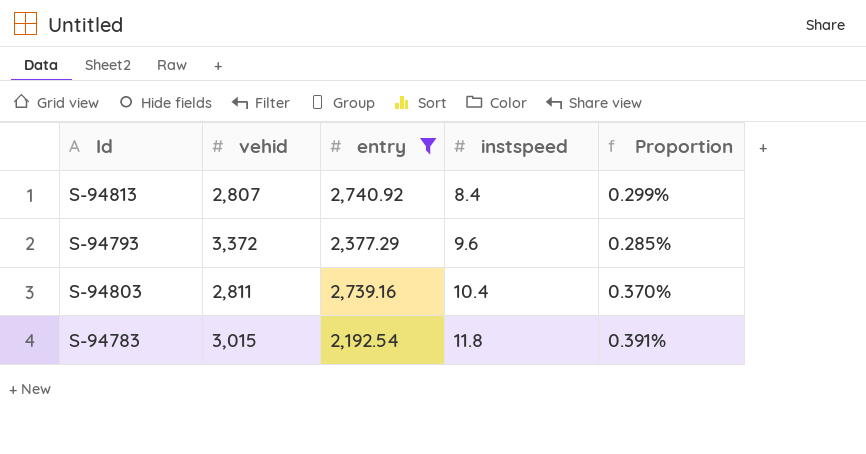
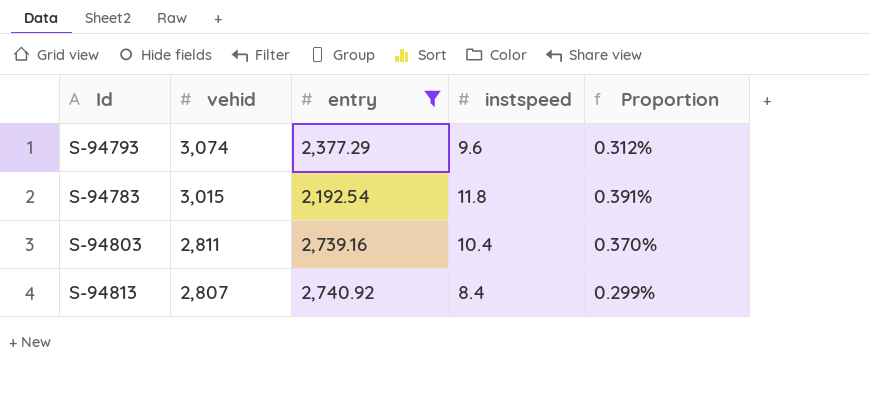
row order: instspeed ascending -> vehid descending
S-94793 | vehid: 3,372 -> 3,074
S-94793 | Proportion: 0.285% -> 0.312%

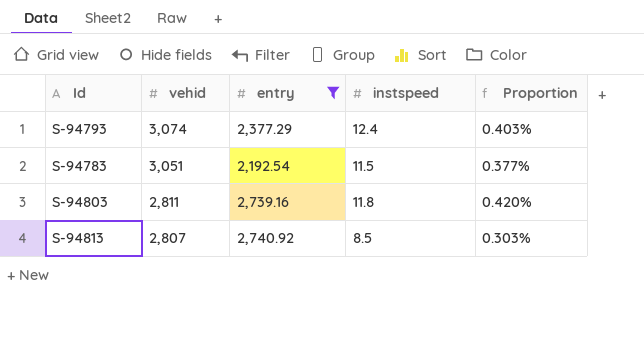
S-94793 | instspeed: 9.6 -> 12.4
S-94793 | Proportion: 0.312% -> 0.403%
S-94783 | vehid: 3,015 -> 3,051
S-94783 | instspeed: 11.8 -> 11.5
S-94783 | Proportion: 0.391% -> 0.377%
S-94803 | instspeed: 10.4 -> 11.8
S-94803 | Proportion: 0.370% -> 0.420%
S-94813 | instspeed: 8.4 -> 8.5
S-94813 | Proportion: 0.299% -> 0.303%

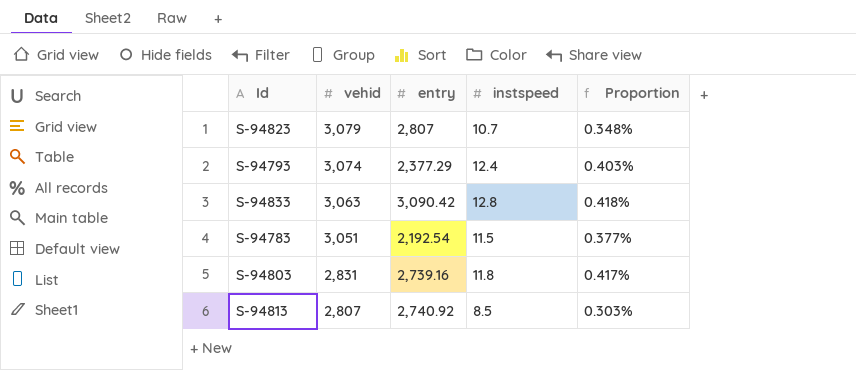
filter: entry <= 2,740.92 -> none
S-94803 | vehid: 2,811 -> 2,831
S-94803 | Proportion: 0.420% -> 0.417%

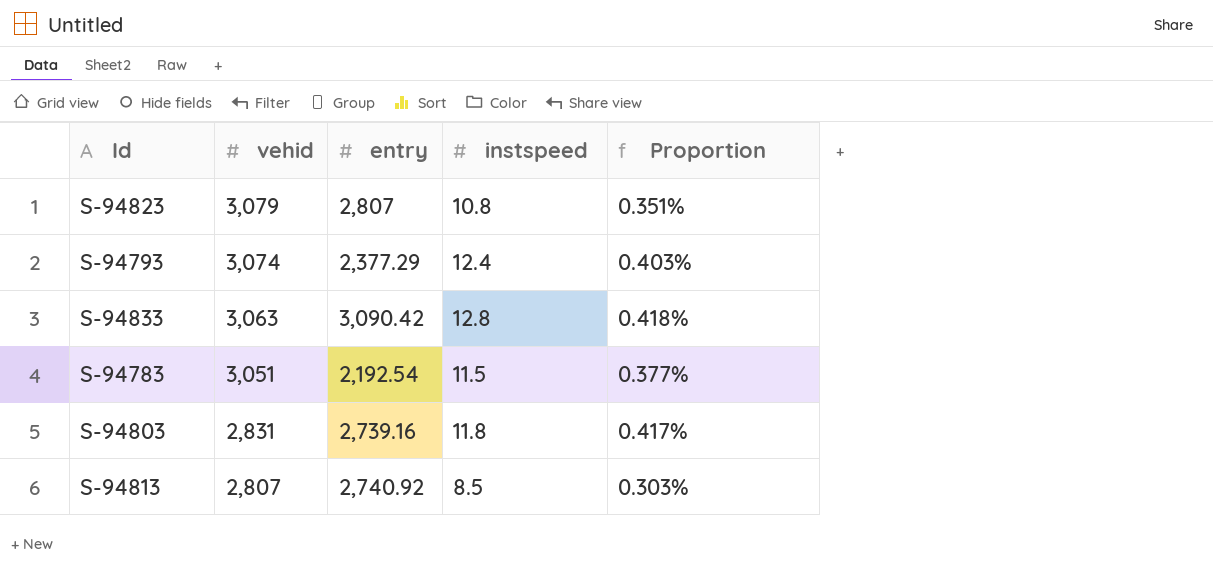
S-94823 | instspeed: 10.7 -> 10.8
S-94823 | Proportion: 0.348% -> 0.351%

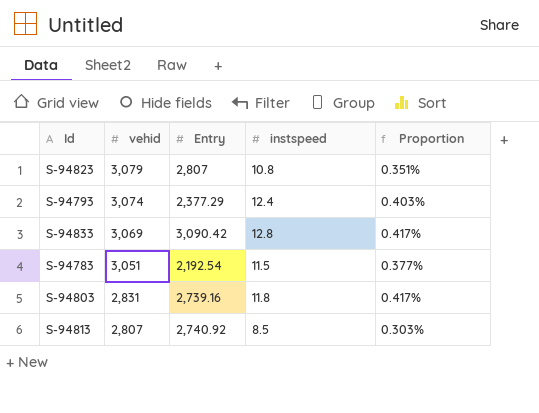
column name: entry -> Entry
S-94833 | vehid: 3,063 -> 3,069
S-94833 | Proportion: 0.418% -> 0.417%

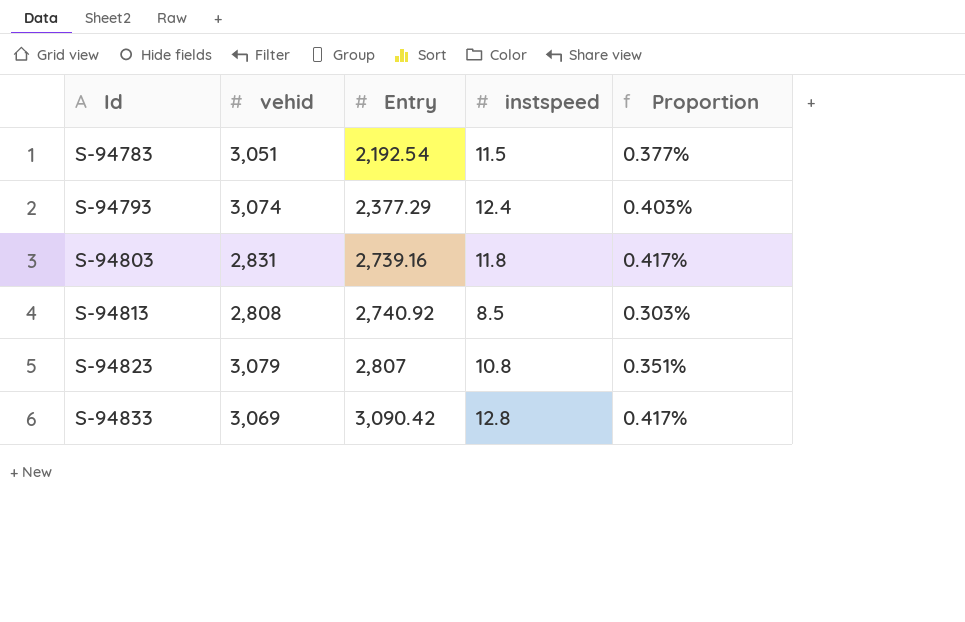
row order: vehid descending -> Id ascending
S-94813 | vehid: 2,807 -> 2,808

